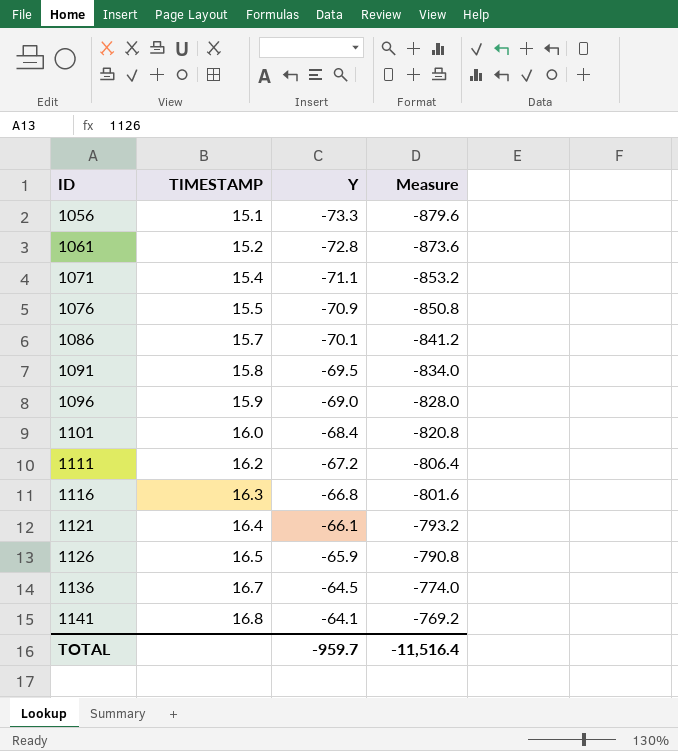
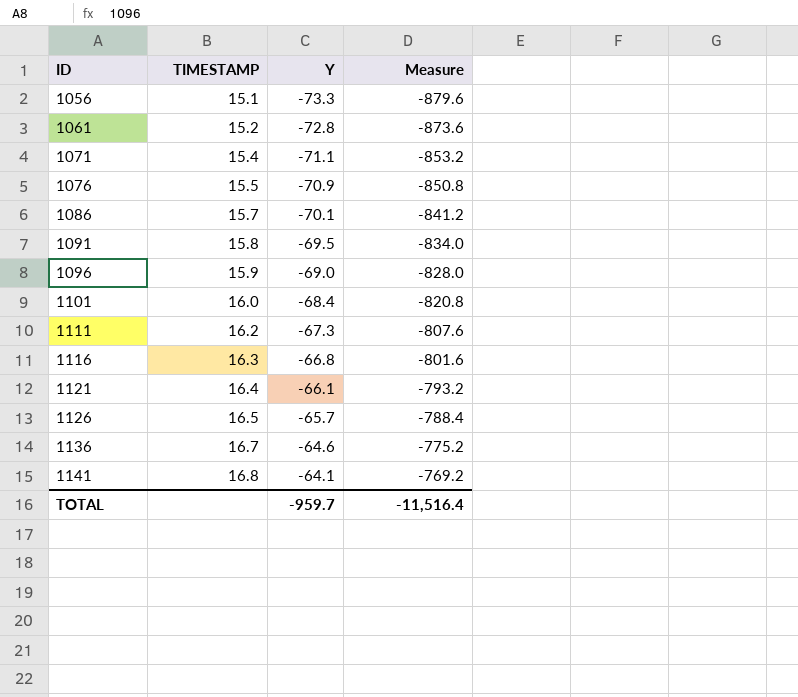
1111 | Y: -67.2 -> -67.3
1111 | Measure: -806.4 -> -807.6
1126 | Y: -65.9 -> -65.7
1126 | Measure: -790.8 -> -788.4
1136 | Y: -64.5 -> -64.6
1136 | Measure: -774.0 -> -775.2

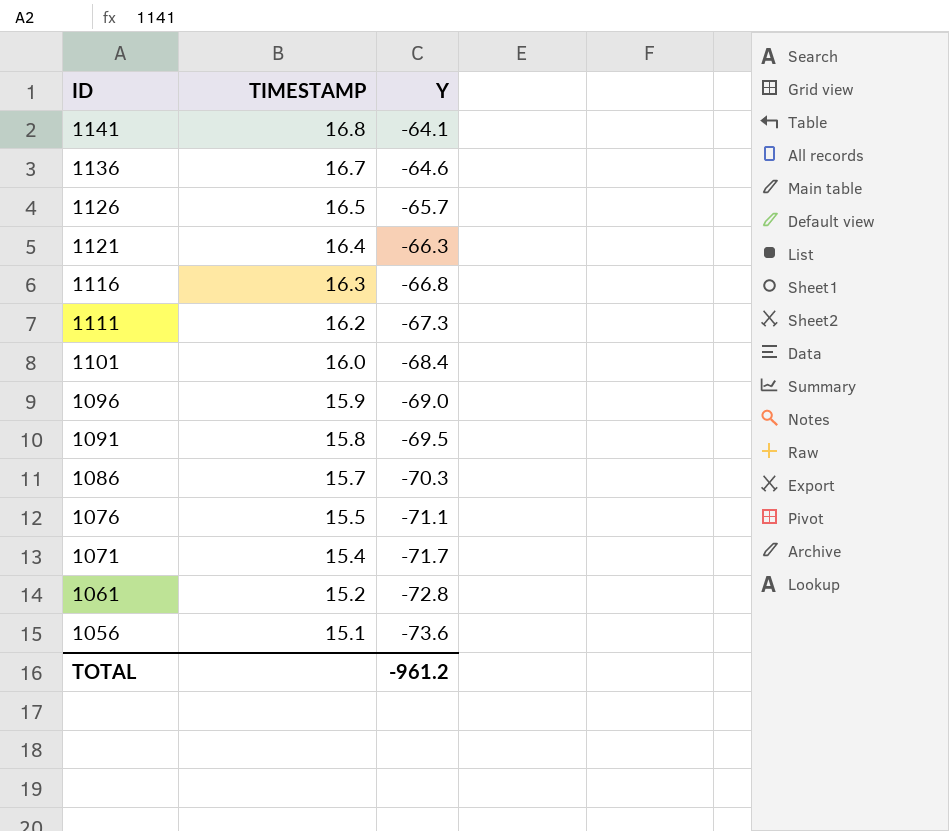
row order: ID ascending -> ID descending
column Measure | formula: [Y] * 12 -> none
1121 | Y: -66.1 -> -66.3
1086 | Y: -70.1 -> -70.3
1076 | Y: -70.9 -> -71.1
1071 | Y: -71.1 -> -71.7
1056 | Y: -73.3 -> -73.6
TOTAL | Y: -959.7 -> -961.2

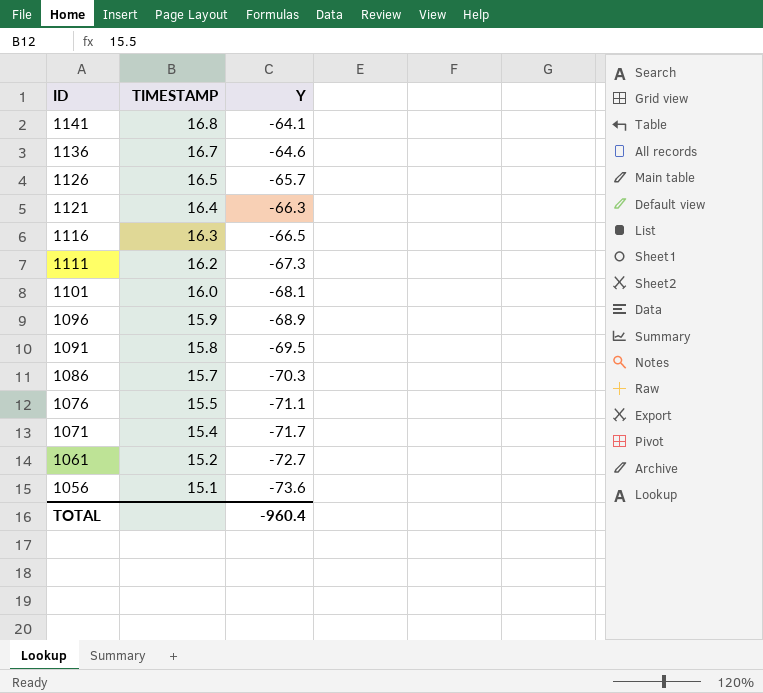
1116 | Y: -66.8 -> -66.5
1101 | Y: -68.4 -> -68.1
1096 | Y: -69.0 -> -68.9
1061 | Y: -72.8 -> -72.7
TOTAL | Y: -961.2 -> -960.4

